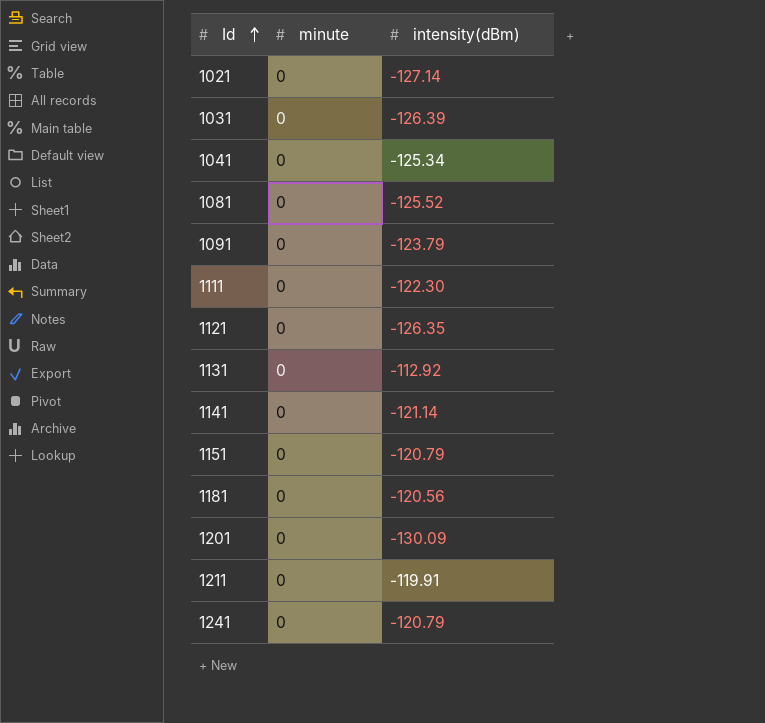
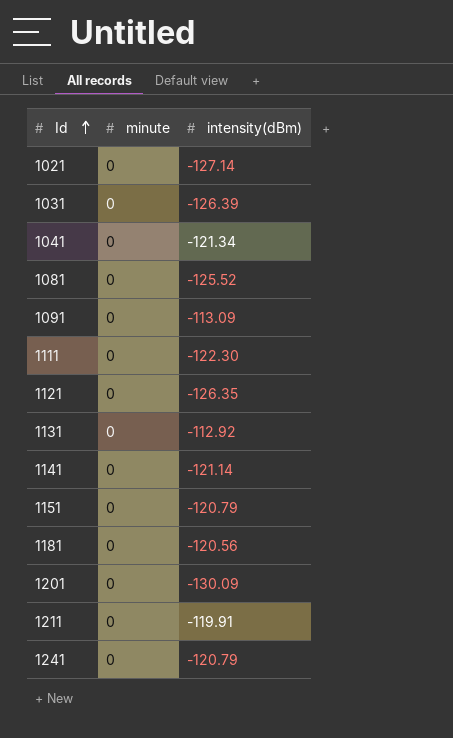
1041 | intensity(dBm): -125.34 -> -121.34
1091 | intensity(dBm): -123.79 -> -113.09

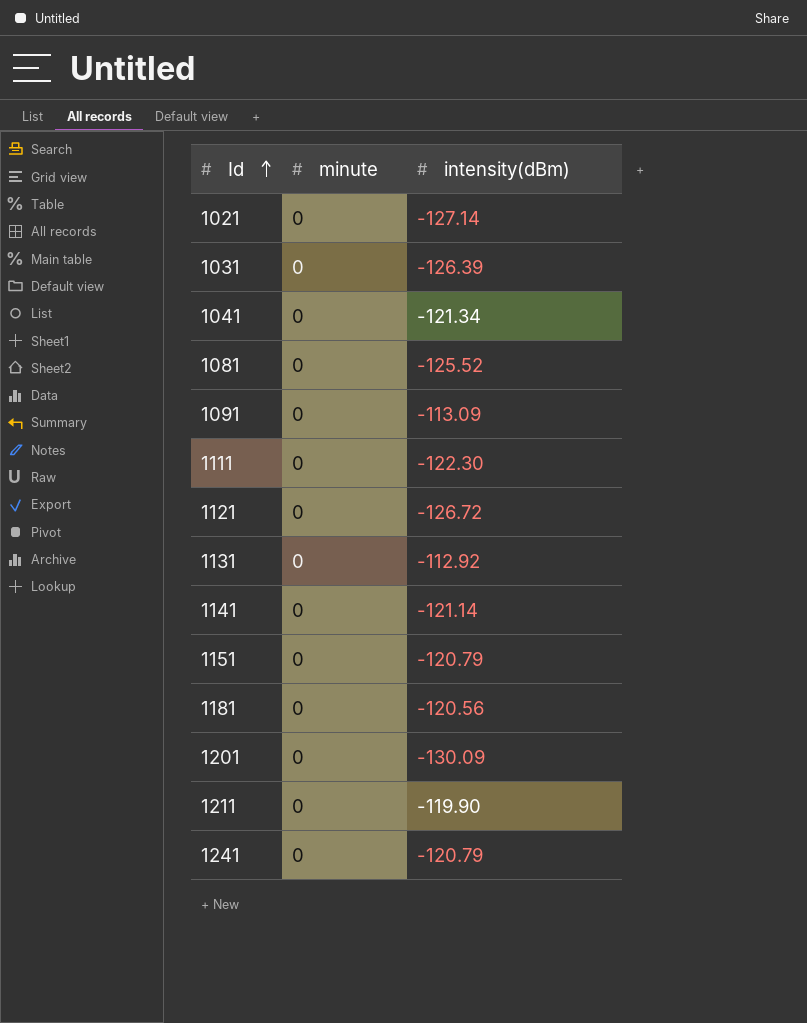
1121 | intensity(dBm): -126.35 -> -126.72
1211 | intensity(dBm): -119.91 -> -119.90

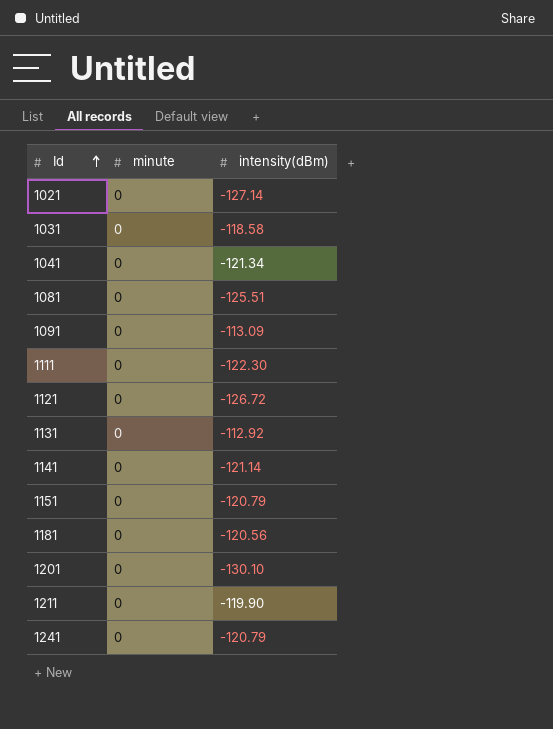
1031 | intensity(dBm): -126.39 -> -118.58
1081 | intensity(dBm): -125.52 -> -125.51
1201 | intensity(dBm): -130.09 -> -130.10

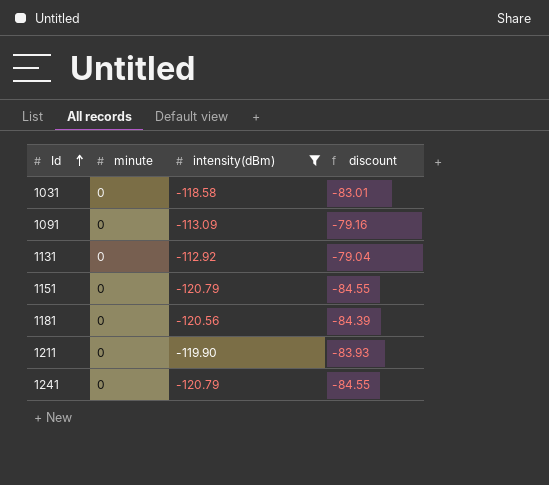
filter: none -> intensity(dBm) >= -120.79
column discount | formula: none -> [intensity(dBm)] * 0.7

